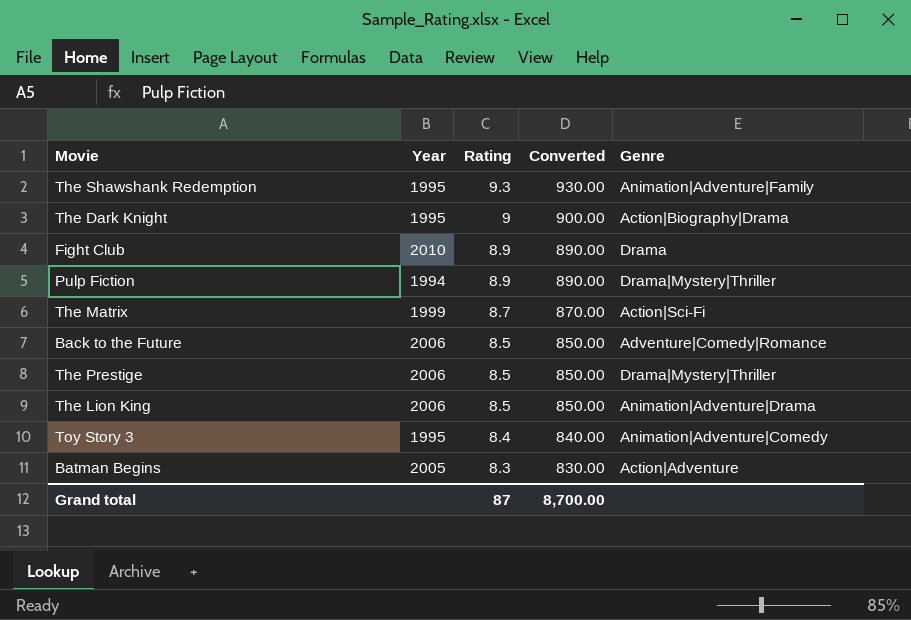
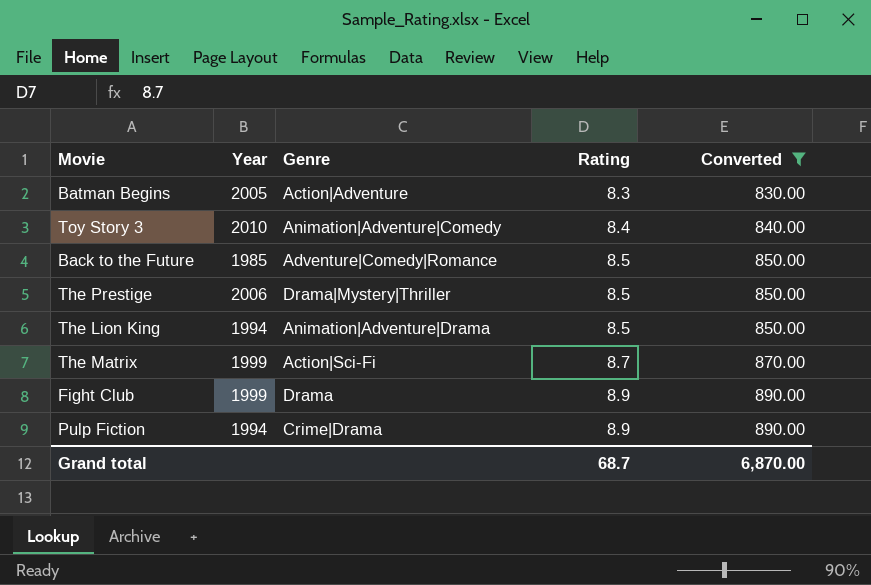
filter: none -> Converted <= 890.00
row order: Rating descending -> Rating ascending
column Genre | position: 5 -> 3
Toy Story 3 | Year: 1995 -> 2010
Back to the Future | Year: 2006 -> 1985
The Lion King | Year: 2006 -> 1994
Fight Club | Year: 2010 -> 1999
Pulp Fiction | Genre: Drama|Mystery|Thriller -> Crime|Drama
Grand total | Rating: 87 -> 68.7
Grand total | Converted: 8,700.00 -> 6,870.00

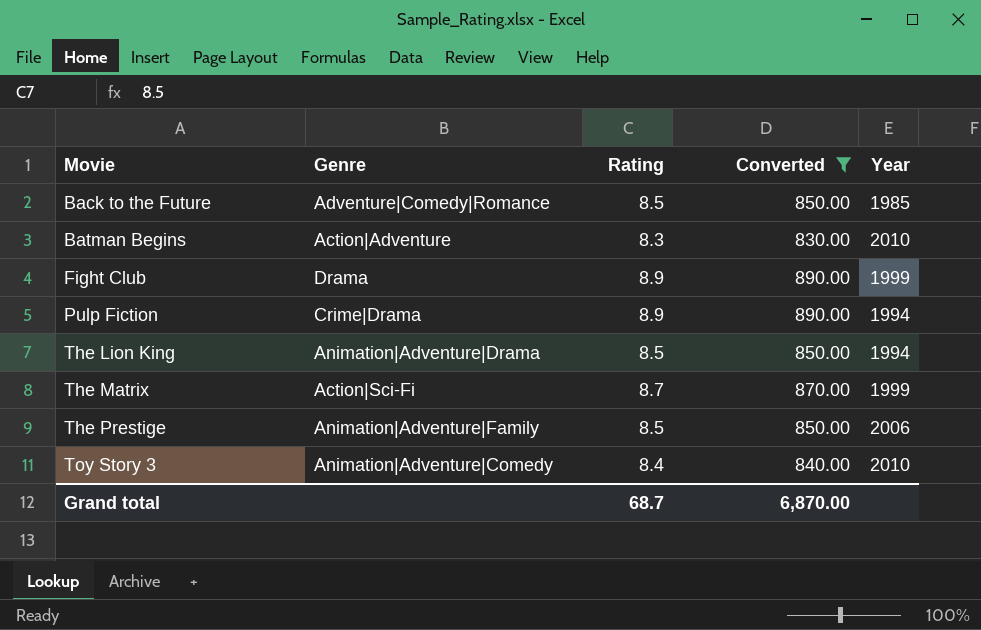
row order: Rating ascending -> Movie ascending
column Year | position: 2 -> 5
Batman Begins | Year: 2005 -> 2010
The Prestige | Genre: Drama|Mystery|Thriller -> Animation|Adventure|Family

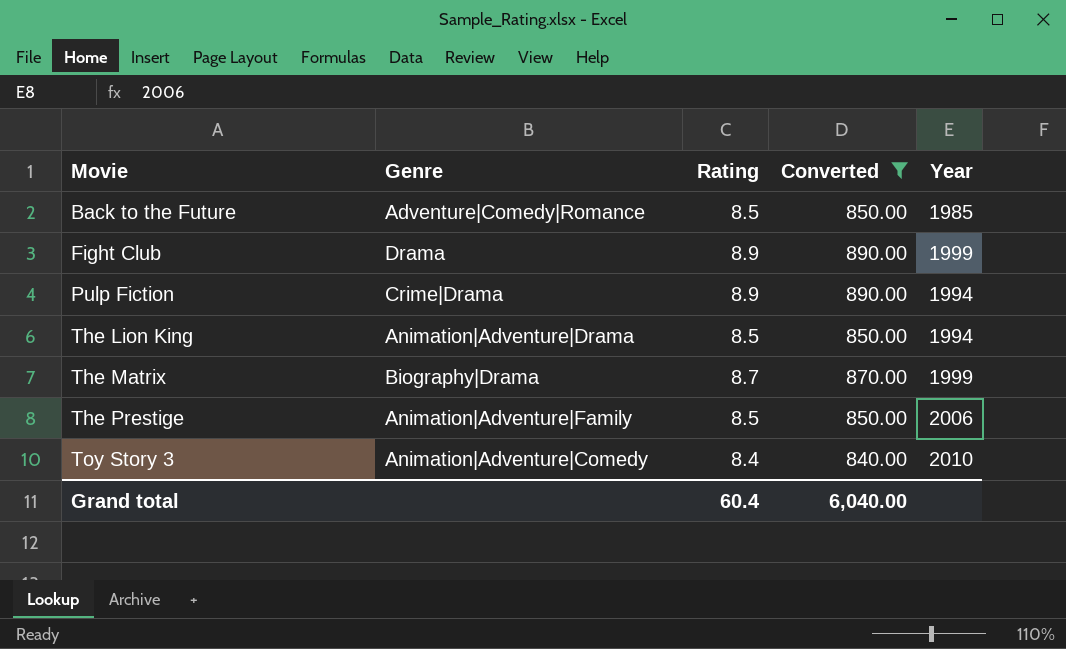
row Batman Begins: Action|Adventure | 8.3 | 830.00 | 2010 -> none
The Matrix | Genre: Action|Sci-Fi -> Biography|Drama
Grand total | Rating: 68.7 -> 60.4
Grand total | Converted: 6,870.00 -> 6,040.00

